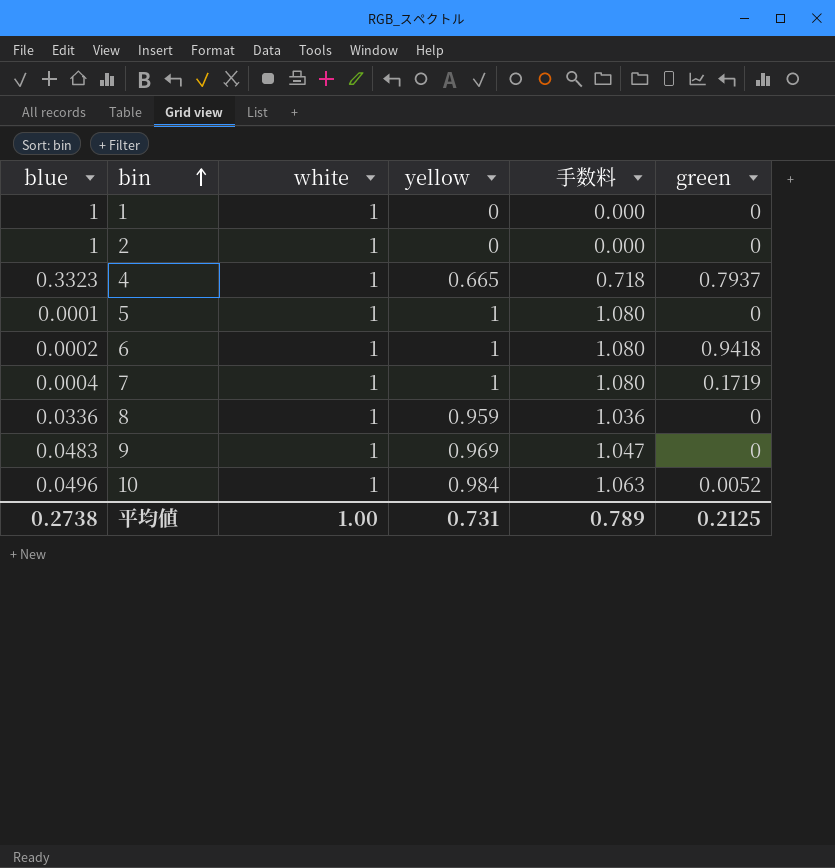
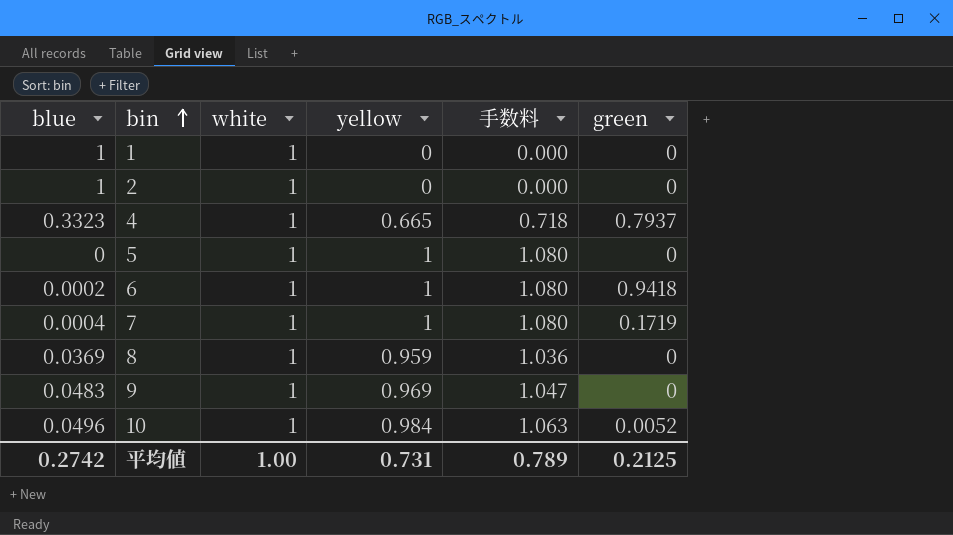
5 | blue: 0.0001 -> 0
8 | blue: 0.0336 -> 0.0369
平均値 | blue: 0.2738 -> 0.2742

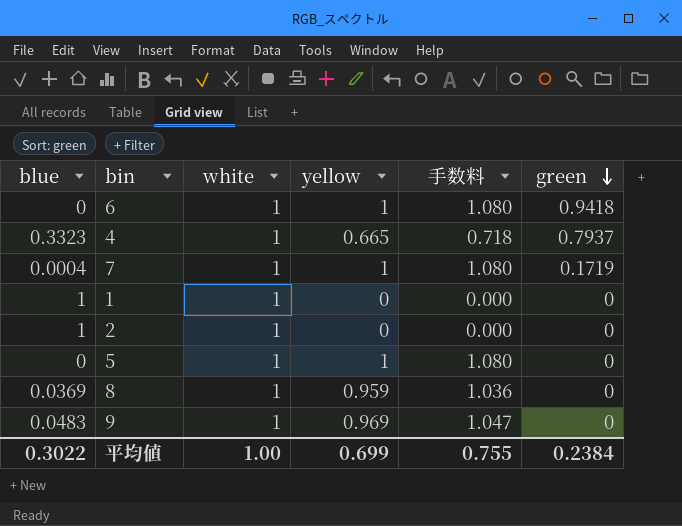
row order: bin ascending -> green descending
row 10: 0.0496 | 1 | 0.984 | 1.063 | 0.0052 -> none
6 | blue: 0.0002 -> 0
平均値 | blue: 0.2742 -> 0.3022
平均値 | yellow: 0.731 -> 0.699
平均値 | 手数料: 0.789 -> 0.755
平均値 | green: 0.2125 -> 0.2384

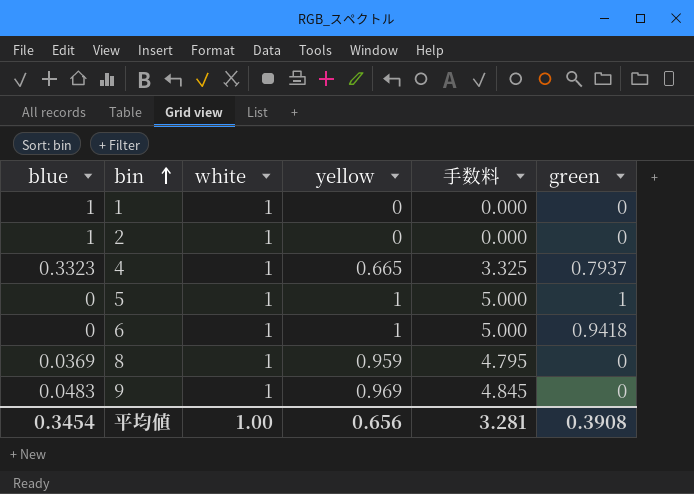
row order: green descending -> bin ascending
column 手数料 | formula: [yellow] * 1.08 -> [yellow] * 5
row 7: 0.0004 | 1 | 1 | 1.080 | 0.1719 -> none
5 | green: 0 -> 1
平均値 | blue: 0.3022 -> 0.3454
平均値 | yellow: 0.699 -> 0.656
平均値 | 手数料: 0.755 -> 3.281
平均値 | green: 0.2384 -> 0.3908

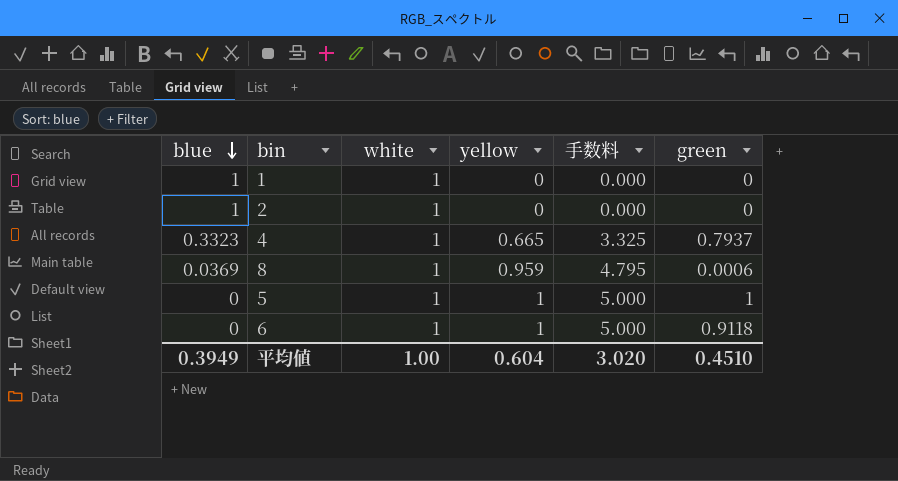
row order: bin ascending -> blue descending
row 9: 0.0483 | 1 | 0.969 | 4.845 | 0 -> none
8 | green: 0 -> 0.0006
6 | green: 0.9418 -> 0.9118
平均値 | blue: 0.3454 -> 0.3949
平均値 | yellow: 0.656 -> 0.604
平均値 | 手数料: 3.281 -> 3.020
平均値 | green: 0.3908 -> 0.4510

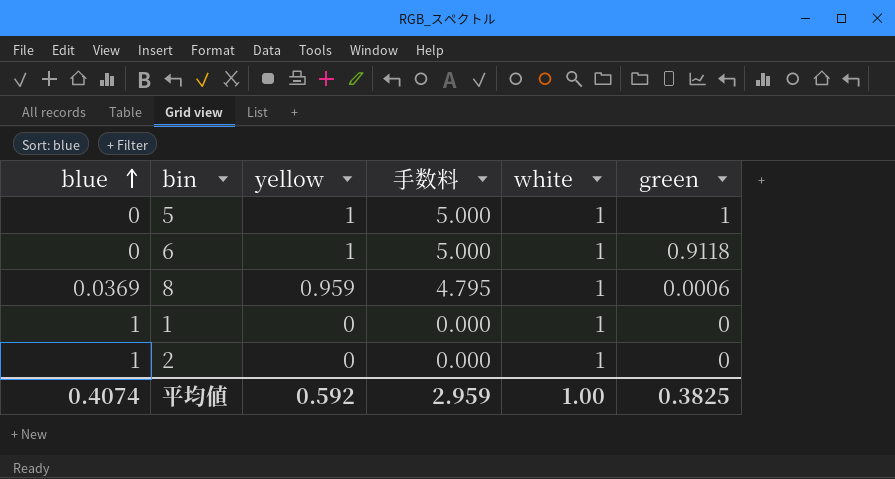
row order: blue descending -> blue ascending
column white | position: 3 -> 5
row 4: 0.3323 | 1 | 0.665 | 3.325 | 0.7937 -> none
平均値 | blue: 0.3949 -> 0.4074
平均値 | yellow: 0.604 -> 0.592
平均値 | 手数料: 3.020 -> 2.959
平均値 | green: 0.4510 -> 0.3825

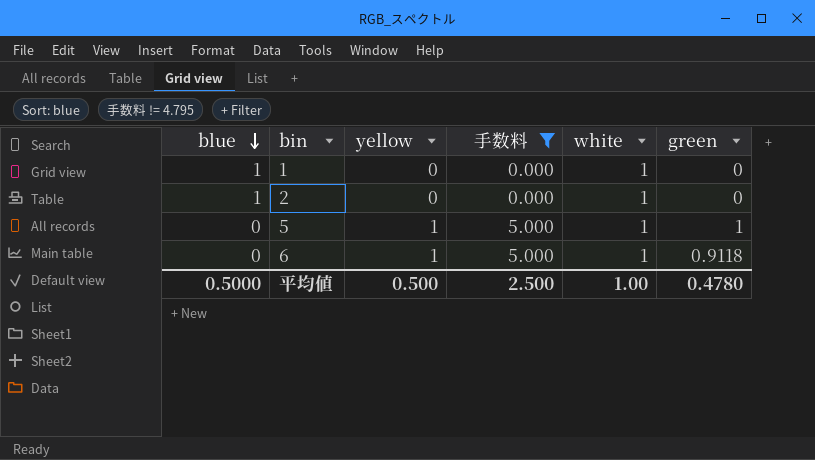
filter: none -> 手数料 != 4.795
row order: blue ascending -> blue descending
平均値 | blue: 0.4074 -> 0.5000
平均値 | yellow: 0.592 -> 0.500
平均値 | 手数料: 2.959 -> 2.500
平均値 | green: 0.3825 -> 0.4780

